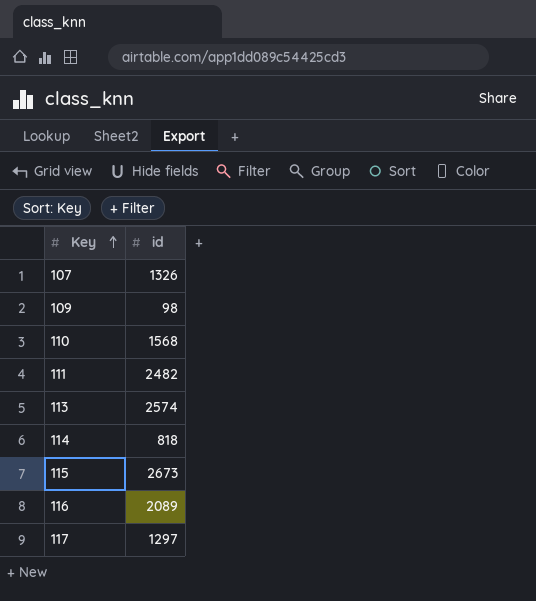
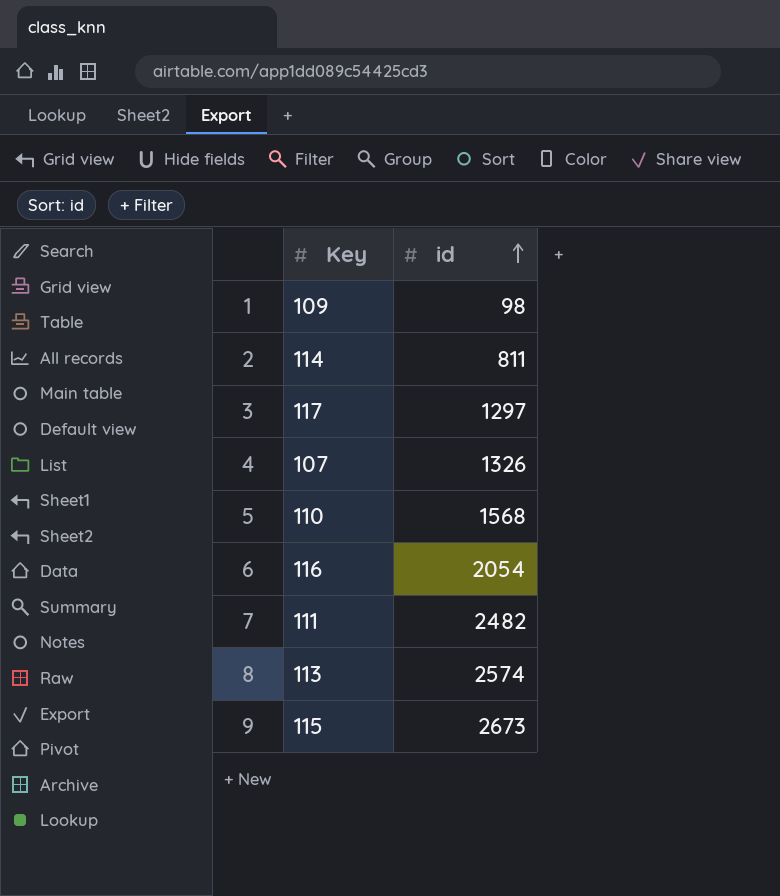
row order: Key ascending -> id ascending
114 | id: 818 -> 811
116 | id: 2089 -> 2054

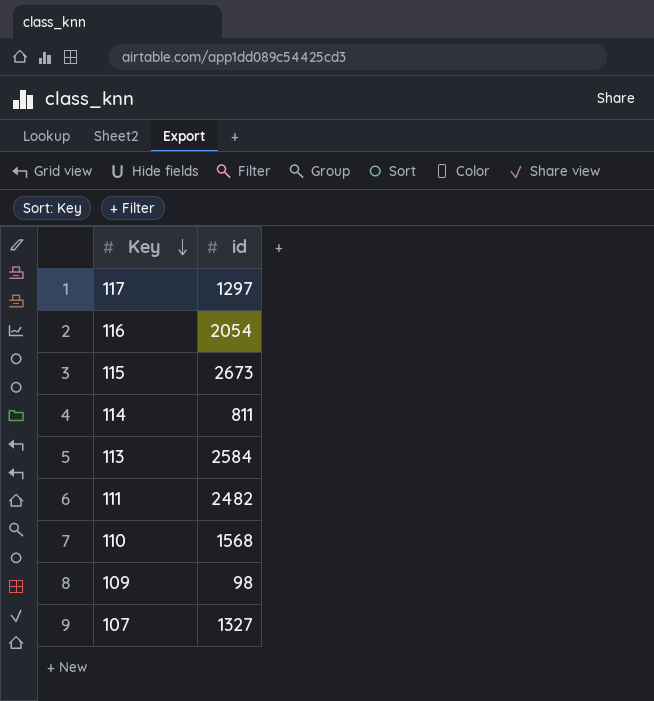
row order: id ascending -> Key descending
113 | id: 2574 -> 2584
107 | id: 1326 -> 1327

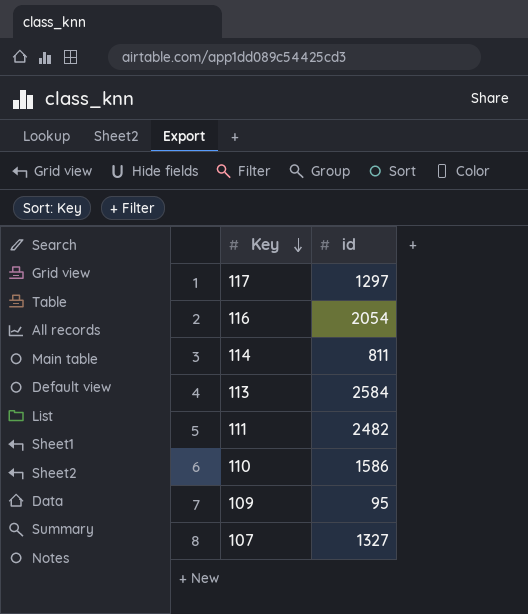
row 115: 2673 -> none
110 | id: 1568 -> 1586
109 | id: 98 -> 95

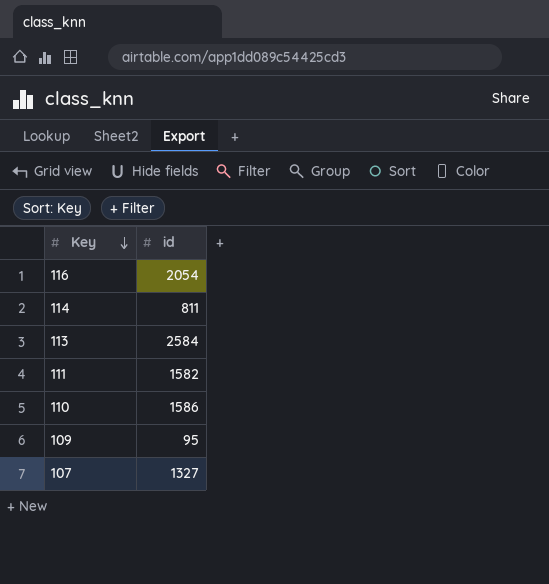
row 117: 1297 -> none
111 | id: 2482 -> 1582

